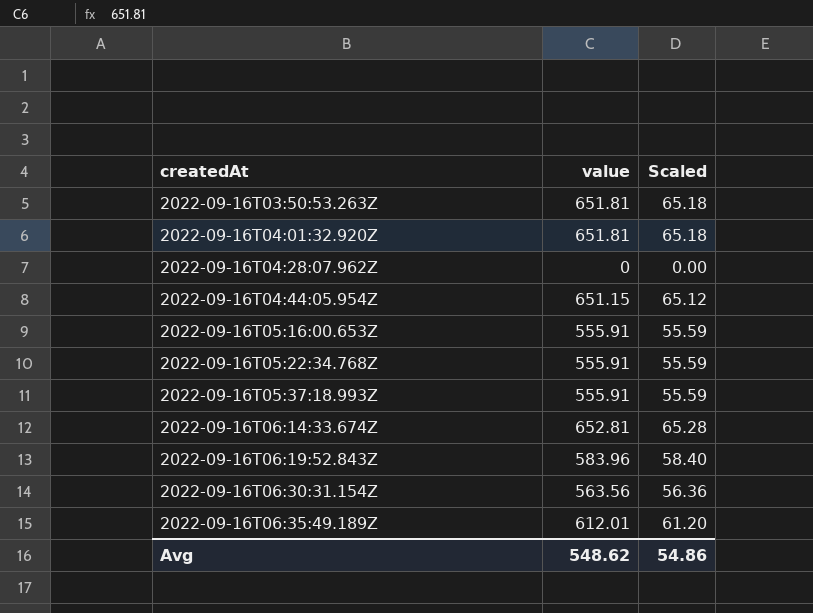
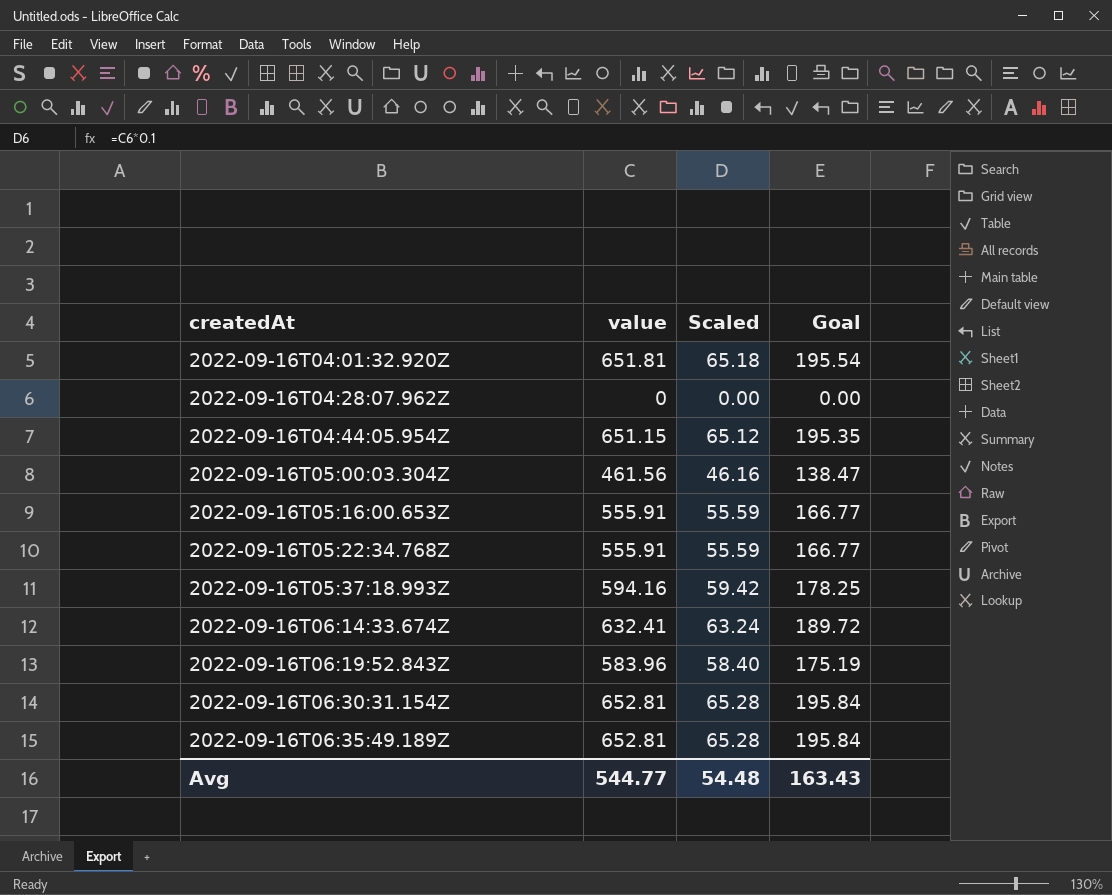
column Goal | formula: none -> [value] * 0.3
row 2022-09-16T03:50:53.263Z: 651.81 | 65.18 -> none
row 2022-09-16T05:00:03.304Z: none -> 461.56 | 46.16 | 138.47
2022-09-16T05:37:18.993Z | value: 555.91 -> 594.16
2022-09-16T05:37:18.993Z | Scaled: 55.59 -> 59.42
2022-09-16T06:14:33.674Z | value: 652.81 -> 632.41
2022-09-16T06:14:33.674Z | Scaled: 65.28 -> 63.24
2022-09-16T06:30:31.154Z | value: 563.56 -> 652.81
2022-09-16T06:30:31.154Z | Scaled: 56.36 -> 65.28
2022-09-16T06:35:49.189Z | value: 612.01 -> 652.81
2022-09-16T06:35:49.189Z | Scaled: 61.20 -> 65.28
Avg | value: 548.62 -> 544.77
Avg | Scaled: 54.86 -> 54.48

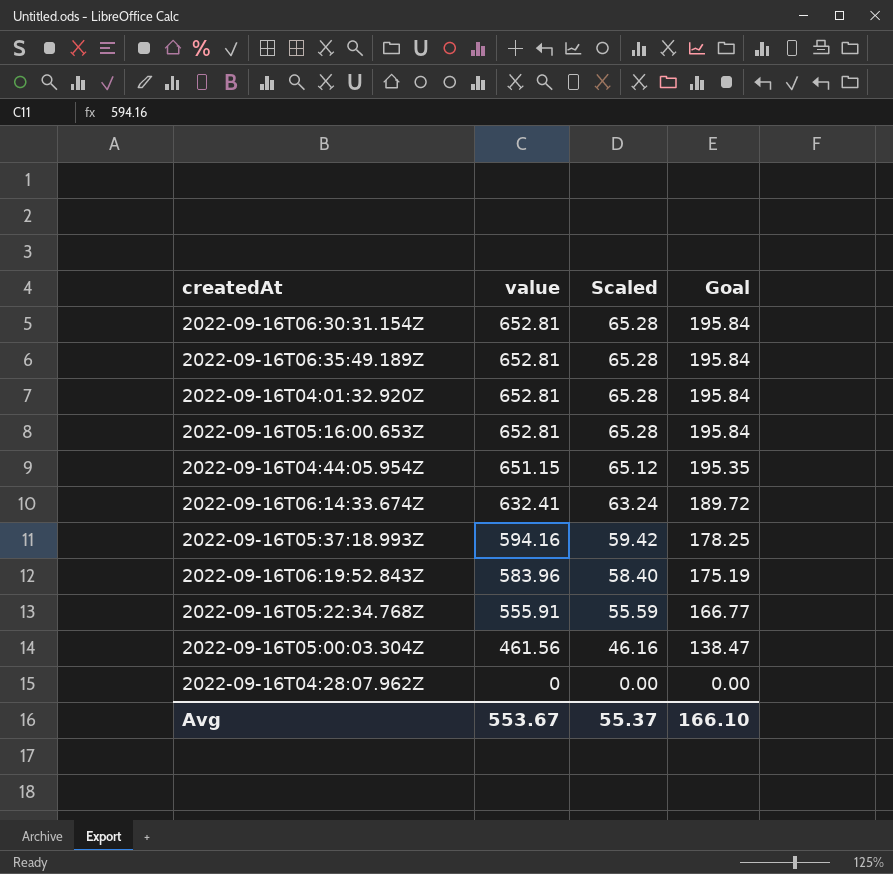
row order: createdAt ascending -> value descending
2022-09-16T04:01:32.920Z | value: 651.81 -> 652.81
2022-09-16T04:01:32.920Z | Scaled: 65.18 -> 65.28
2022-09-16T04:01:32.920Z | Goal: 195.54 -> 195.84
2022-09-16T05:16:00.653Z | value: 555.91 -> 652.81
2022-09-16T05:16:00.653Z | Scaled: 55.59 -> 65.28
2022-09-16T05:16:00.653Z | Goal: 166.77 -> 195.84
Avg | value: 544.77 -> 553.67
Avg | Scaled: 54.48 -> 55.37
Avg | Goal: 163.43 -> 166.10

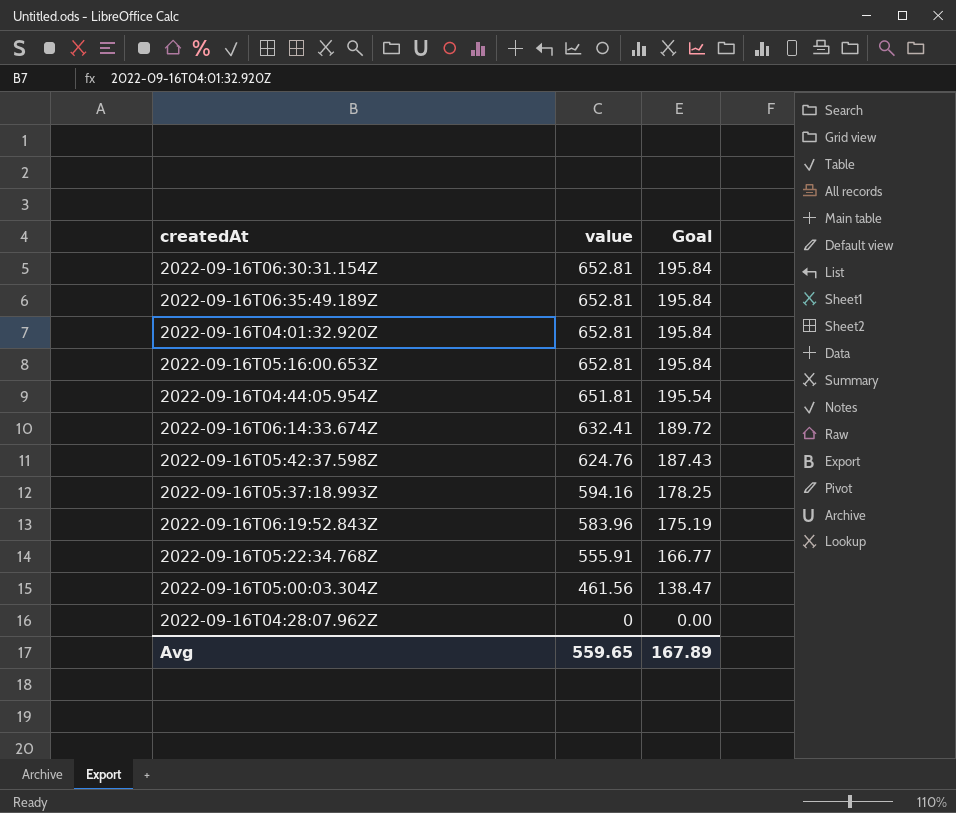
column Scaled | formula: [value] * 0.1 -> none
2022-09-16T04:44:05.954Z | value: 651.15 -> 651.81
2022-09-16T04:44:05.954Z | Goal: 195.35 -> 195.54
row 2022-09-16T05:42:37.598Z: none -> 624.76 | 187.43
Avg | value: 553.67 -> 559.65
Avg | Goal: 166.10 -> 167.89

